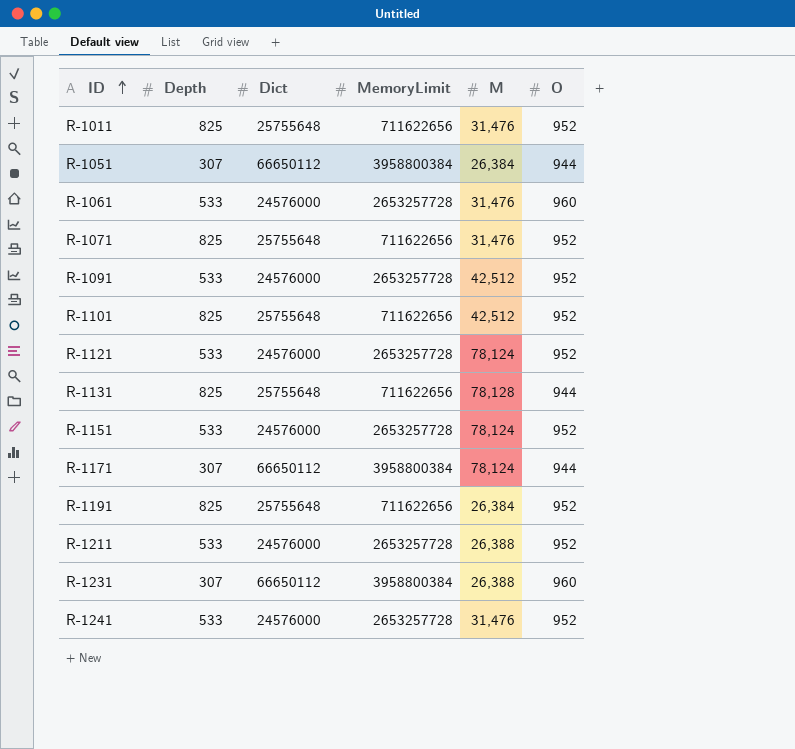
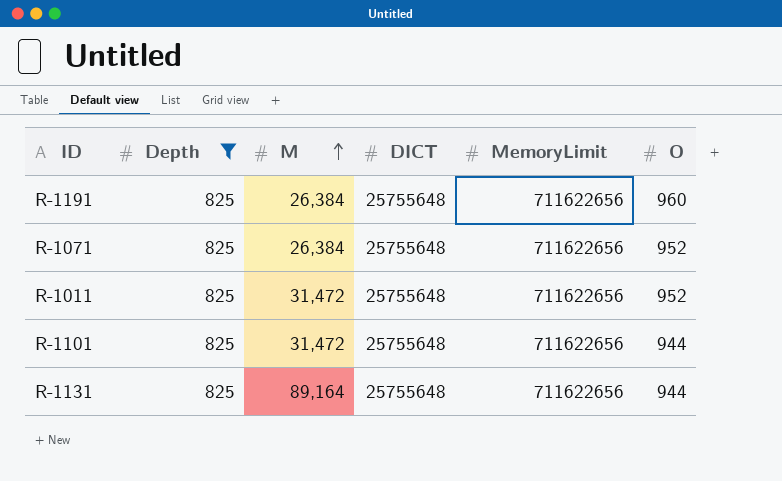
filter: none -> Depth = 825
row order: ID ascending -> M ascending
column M | position: 5 -> 3
column name: Dict -> DICT
R-1191 | O: 952 -> 960
R-1071 | M: 31,476 -> 26,384
R-1011 | M: 31,476 -> 31,472
R-1101 | M: 42,512 -> 31,472
R-1101 | O: 952 -> 944
R-1131 | M: 78,128 -> 89,164

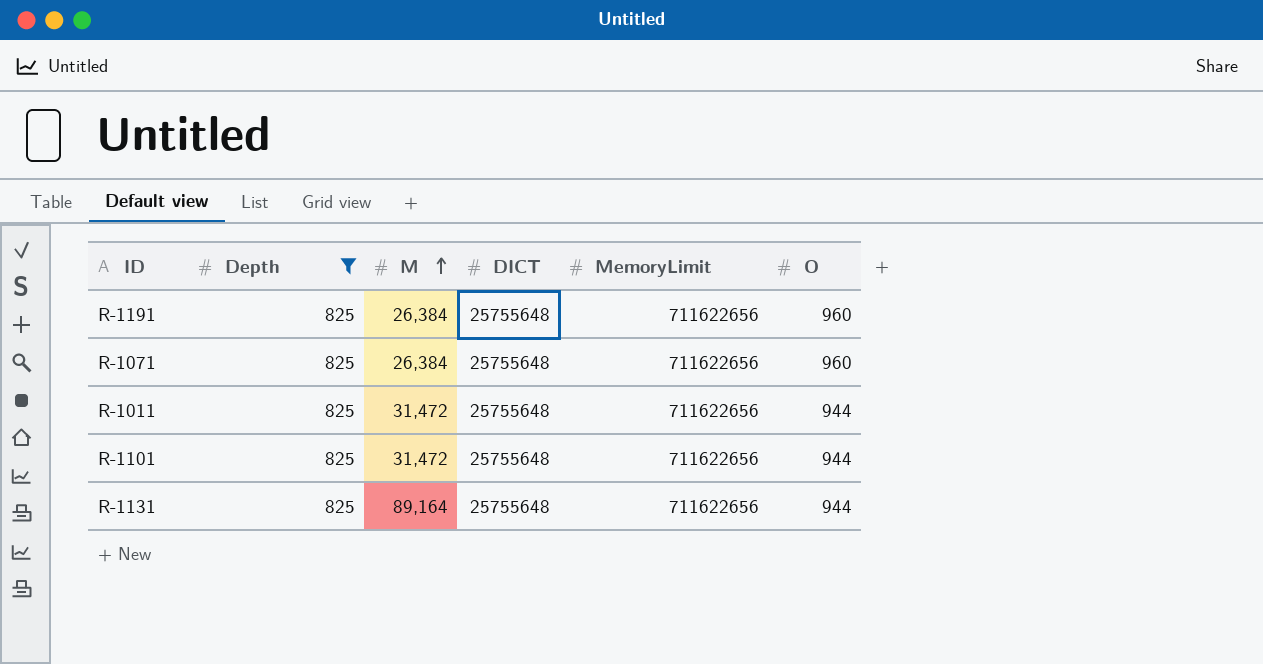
R-1071 | O: 952 -> 960
R-1011 | O: 952 -> 944

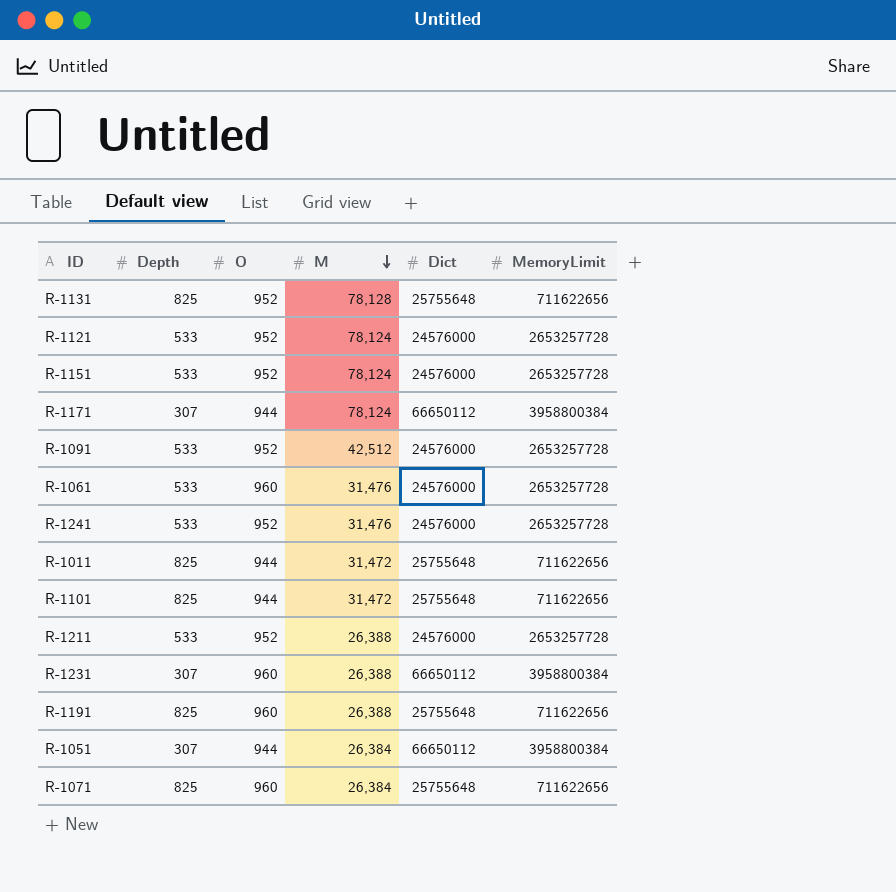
filter: Depth = 825 -> none
row order: M ascending -> M descending
column O | position: 6 -> 3
column name: DICT -> Dict
R-1131 | O: 944 -> 952
R-1131 | M: 89,164 -> 78,128
R-1191 | M: 26,384 -> 26,388

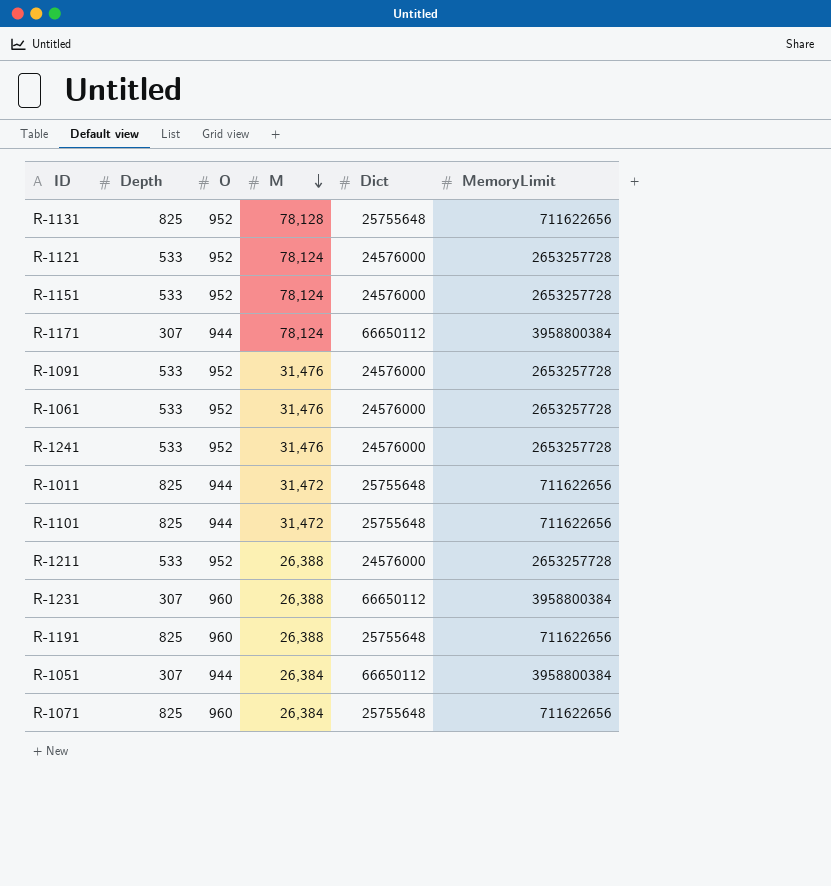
R-1091 | M: 42,512 -> 31,476
R-1061 | O: 960 -> 952

